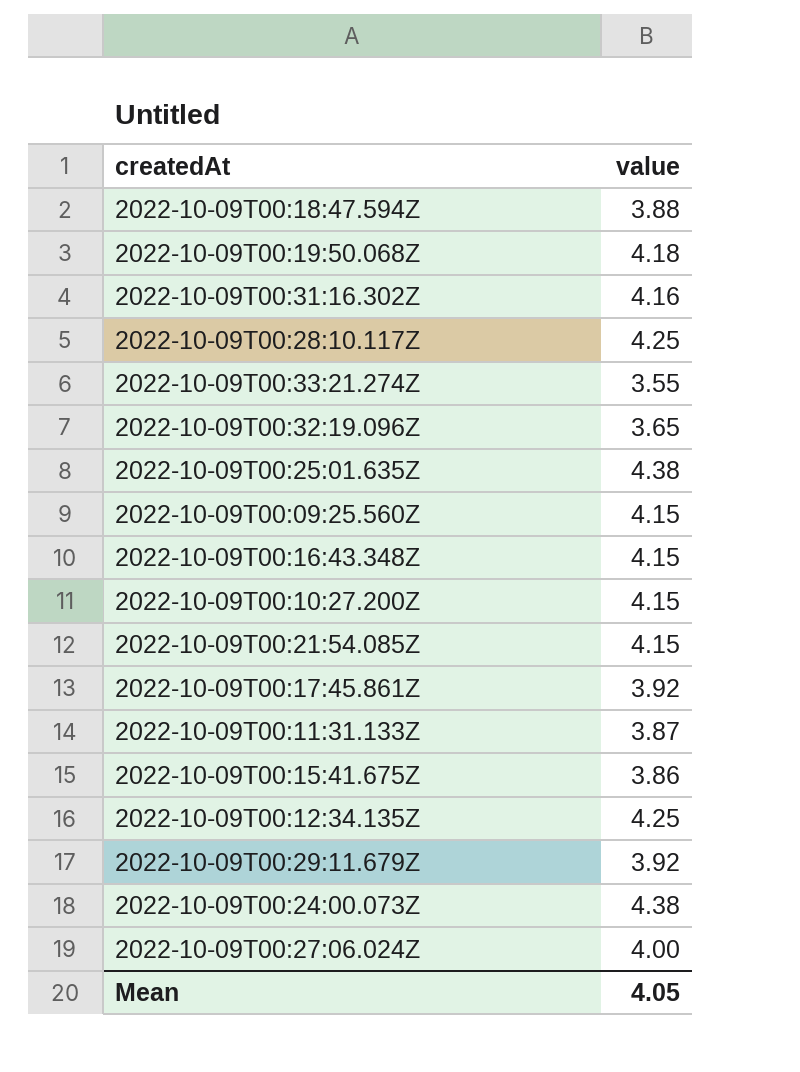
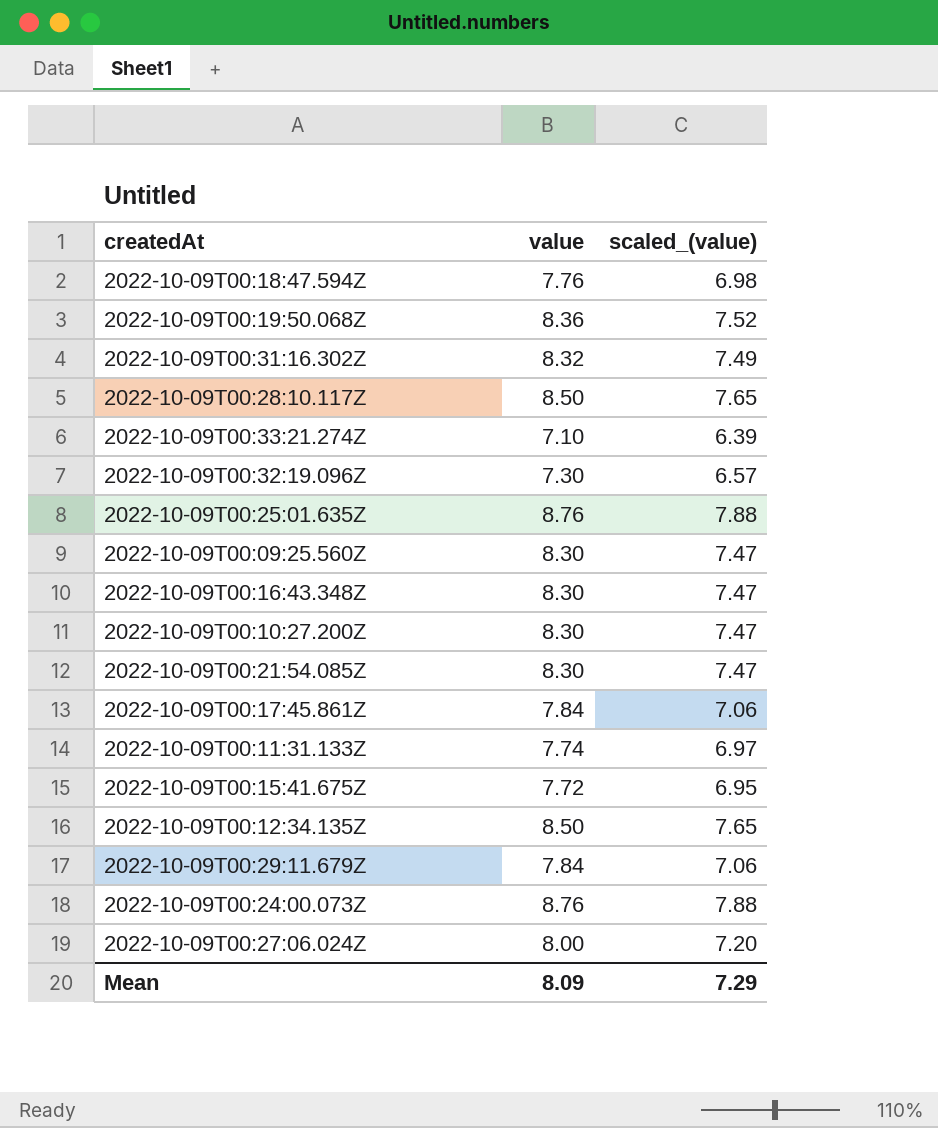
column scaled_(value) | formula: none -> [value] * 0.9
2022-10-09T00:18:47.594Z | value: 3.88 -> 7.76
2022-10-09T00:19:50.068Z | value: 4.18 -> 8.36
2022-10-09T00:31:16.302Z | value: 4.16 -> 8.32
2022-10-09T00:28:10.117Z | value: 4.25 -> 8.50
2022-10-09T00:33:21.274Z | value: 3.55 -> 7.10
2022-10-09T00:32:19.096Z | value: 3.65 -> 7.30
2022-10-09T00:25:01.635Z | value: 4.38 -> 8.76
2022-10-09T00:09:25.560Z | value: 4.15 -> 8.30
2022-10-09T00:16:43.348Z | value: 4.15 -> 8.30
2022-10-09T00:10:27.200Z | value: 4.15 -> 8.30
2022-10-09T00:21:54.085Z | value: 4.15 -> 8.30
2022-10-09T00:17:45.861Z | value: 3.92 -> 7.84
2022-10-09T00:11:31.133Z | value: 3.87 -> 7.74
2022-10-09T00:15:41.675Z | value: 3.86 -> 7.72
2022-10-09T00:12:34.135Z | value: 4.25 -> 8.50
2022-10-09T00:29:11.679Z | value: 3.92 -> 7.84
2022-10-09T00:24:00.073Z | value: 4.38 -> 8.76
2022-10-09T00:27:06.024Z | value: 4.00 -> 8.00
Mean | value: 4.05 -> 8.09

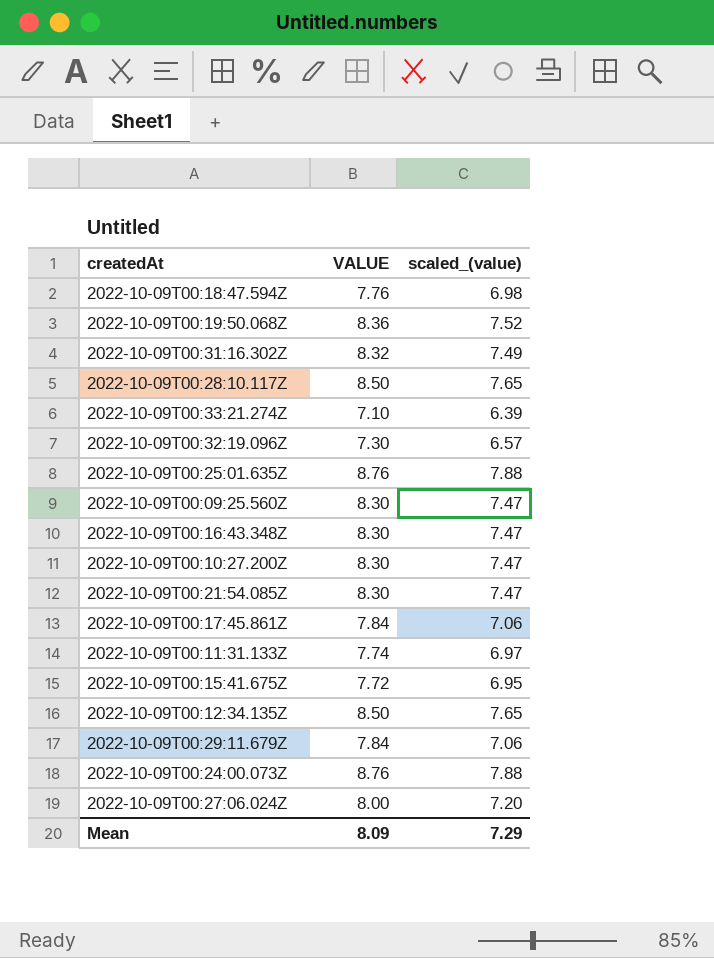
column name: value -> VALUE

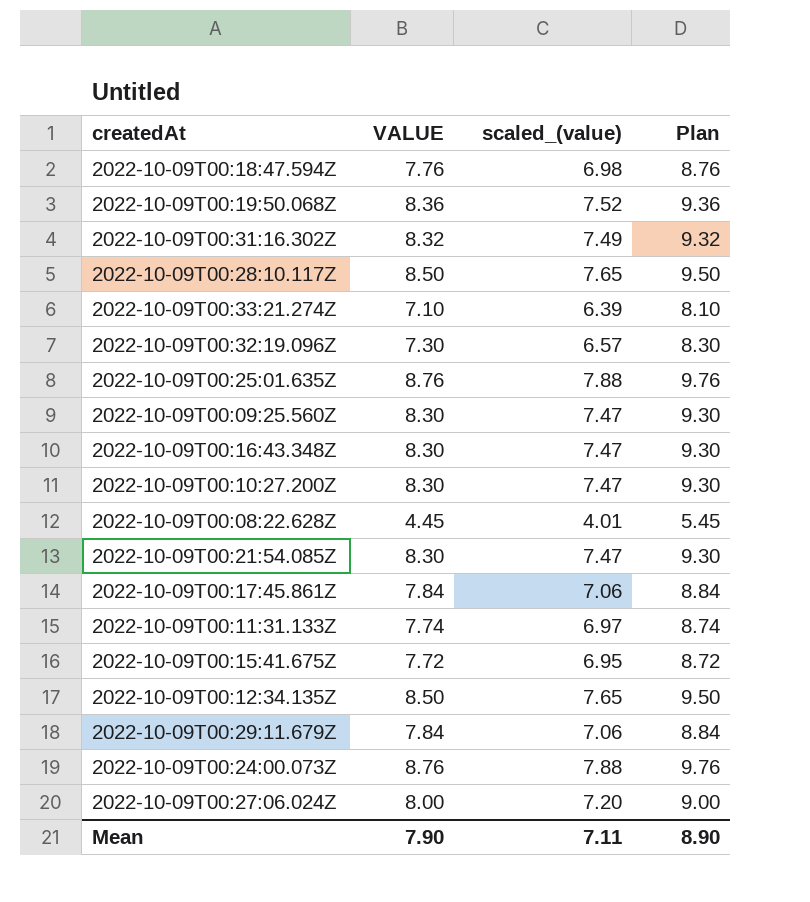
column Plan | formula: none -> [VALUE] + 1
row 2022-10-09T00:08:22.628Z: none -> 4.45 | 4.01 | 5.45
Mean | VALUE: 8.09 -> 7.90
Mean | scaled_(value): 7.29 -> 7.11

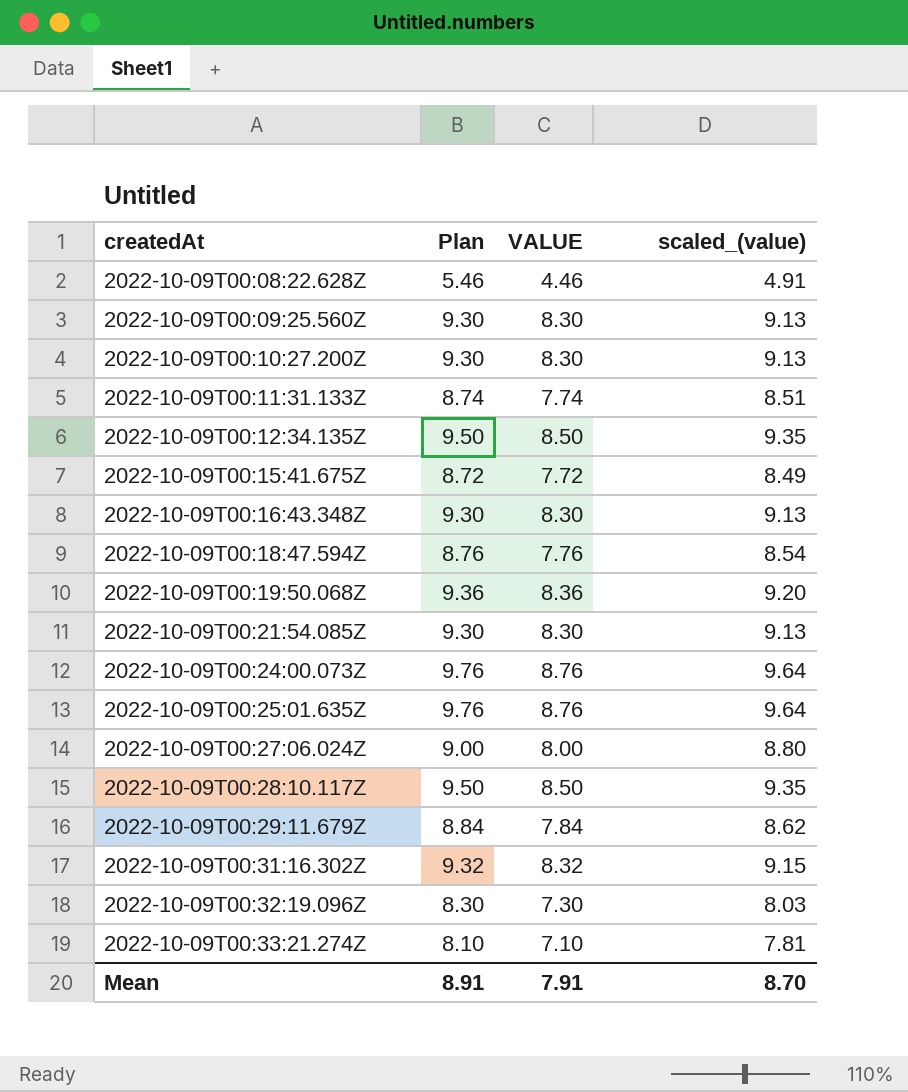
row order: none -> createdAt ascending
column Plan | position: 4 -> 2
column scaled_(value) | formula: [VALUE] * 0.9 -> [VALUE] * 1.1
row 2022-10-09T00:17:45.861Z: 7.84 | 7.06 | 8.84 -> none
2022-10-09T00:08:22.628Z | Plan: 5.45 -> 5.46
2022-10-09T00:08:22.628Z | VALUE: 4.45 -> 4.46
Mean | Plan: 8.90 -> 8.91
Mean | VALUE: 7.90 -> 7.91
Mean | scaled_(value): 7.11 -> 8.70

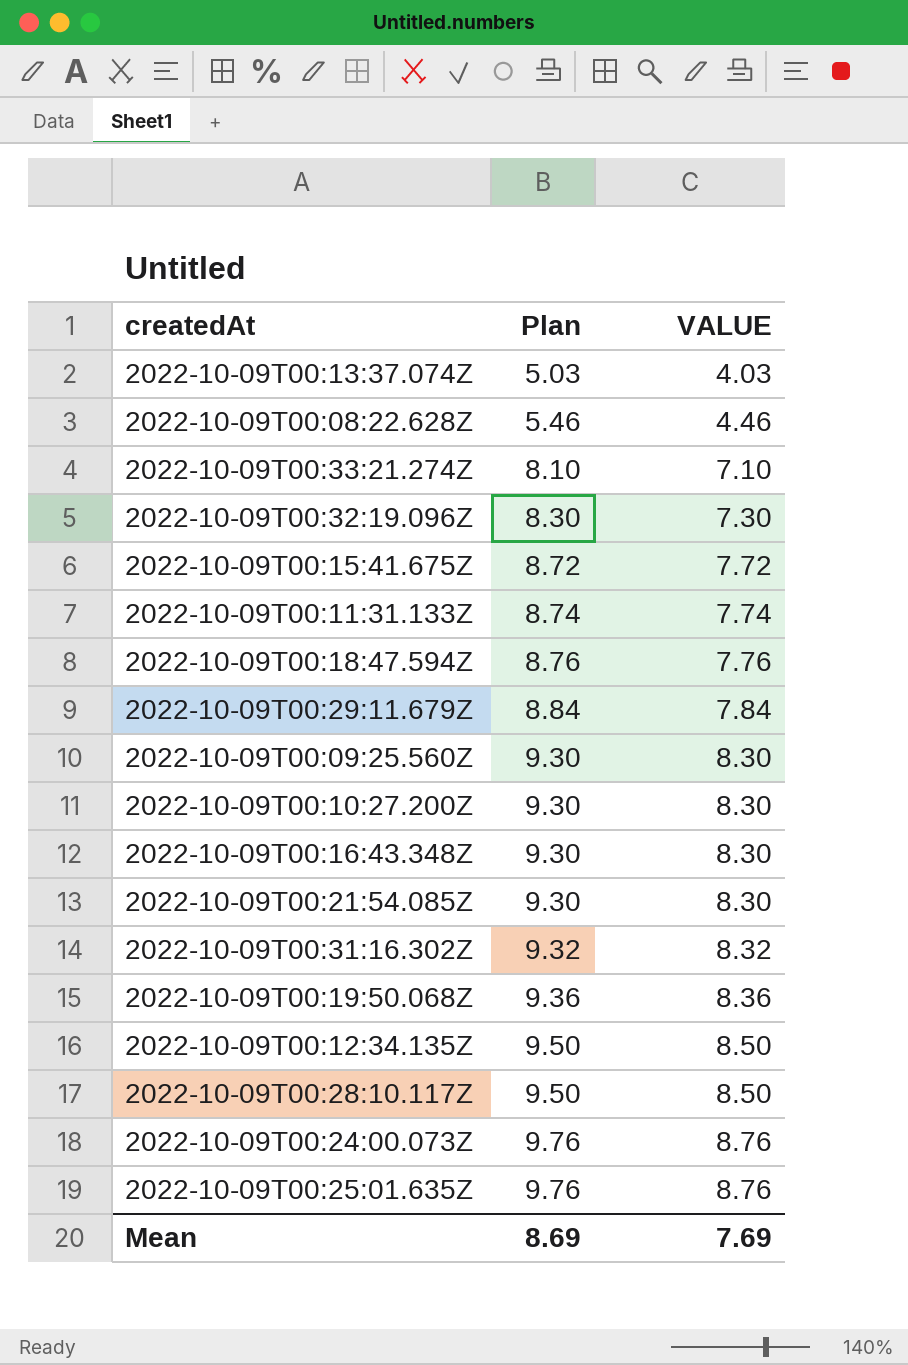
row order: createdAt ascending -> Plan ascending
column scaled_(value) | formula: [VALUE] * 1.1 -> none
row 2022-10-09T00:27:06.024Z: 9.00 | 8.00 | 8.80 -> none
row 2022-10-09T00:13:37.074Z: none -> 5.03 | 4.03
Mean | Plan: 8.91 -> 8.69
Mean | VALUE: 7.91 -> 7.69

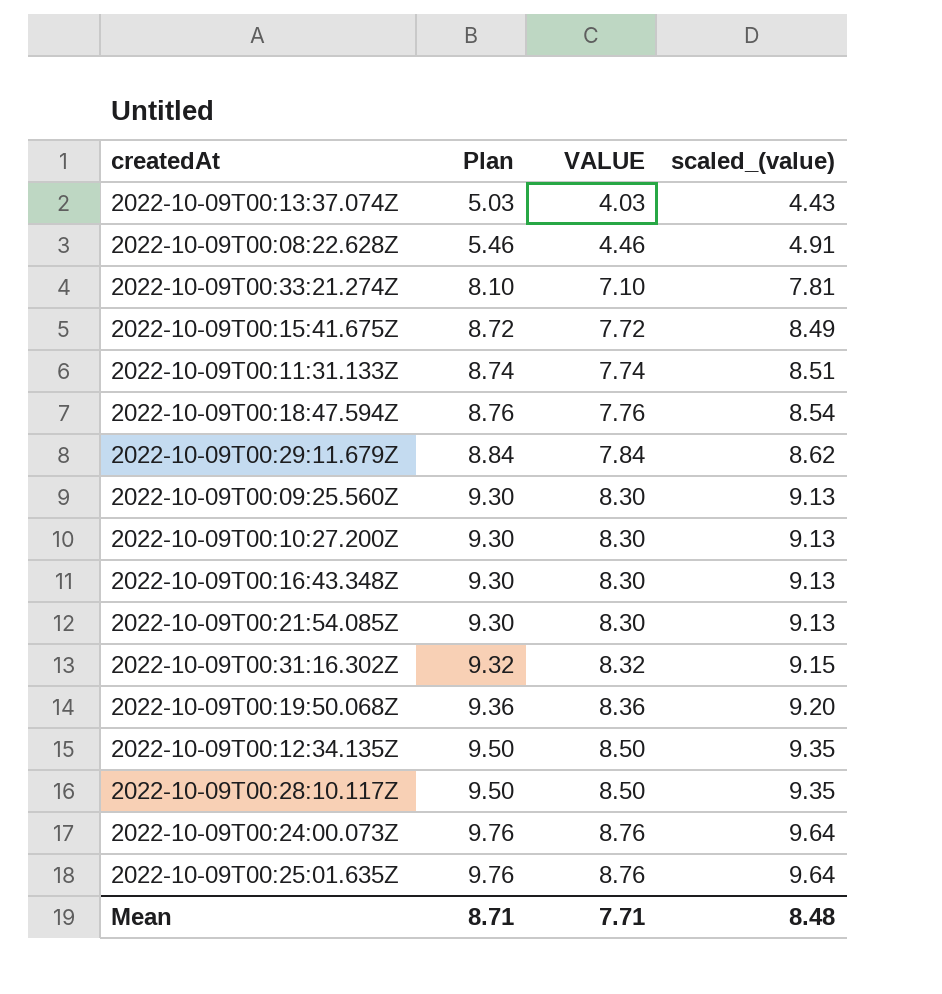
column scaled_(value) | formula: none -> [VALUE] * 1.1
row 2022-10-09T00:32:19.096Z: 8.30 | 7.30 -> none
Mean | Plan: 8.69 -> 8.71
Mean | VALUE: 7.69 -> 7.71

